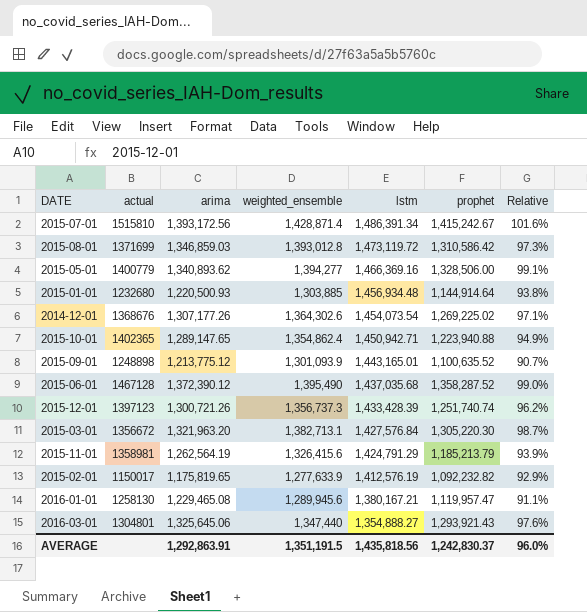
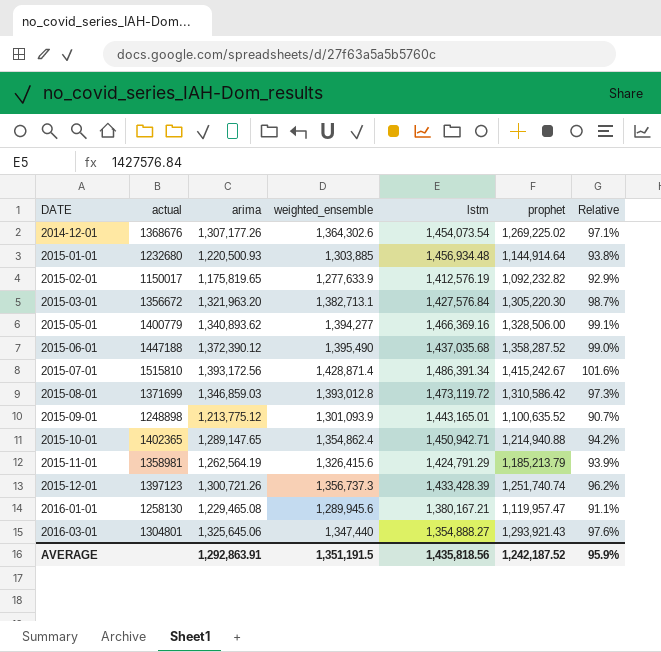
row order: lstm descending -> DATE ascending
2015-06-01 | actual: 1467128 -> 1447188
2015-10-01 | prophet: 1,223,940.88 -> 1,214,940.88
2015-10-01 | Relative: 94.9% -> 94.2%
AVERAGE | prophet: 1,242,830.37 -> 1,242,187.52
AVERAGE | Relative: 96.0% -> 95.9%

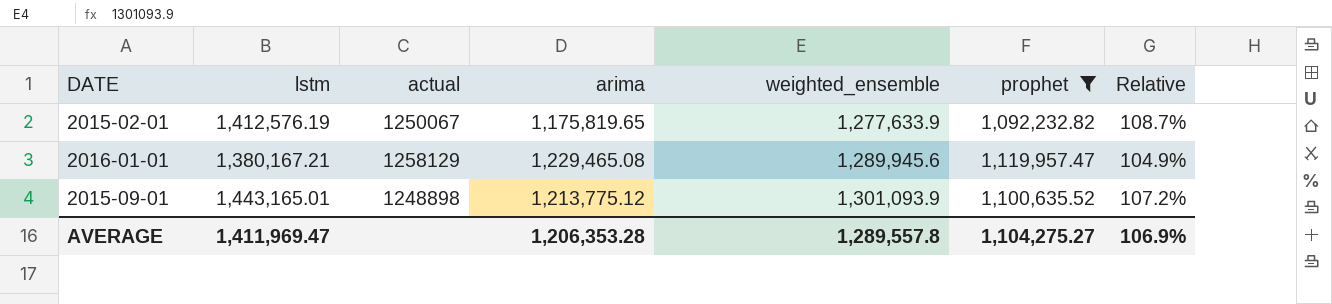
filter: none -> prophet <= 1,119,957.47
row order: DATE ascending -> weighted_ensemble ascending
column lstm | position: 5 -> 2
column Relative | formula: [prophet] / [arima] -> [weighted_ensemble] / [arima]
2015-02-01 | actual: 1150017 -> 1250067
2016-01-01 | actual: 1258130 -> 1258129
AVERAGE | lstm: 1,435,818.56 -> 1,411,969.47
AVERAGE | arima: 1,292,863.91 -> 1,206,353.28
AVERAGE | weighted_ensemble: 1,351,191.5 -> 1,289,557.8
AVERAGE | prophet: 1,242,187.52 -> 1,104,275.27
AVERAGE | Relative: 95.9% -> 106.9%

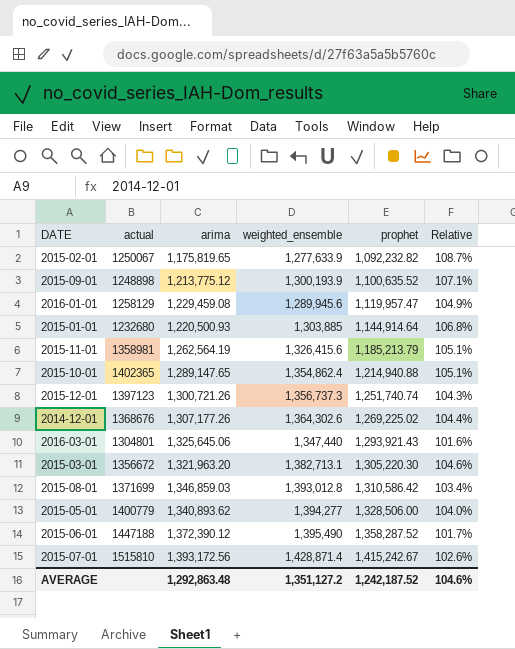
filter: prophet <= 1,119,957.47 -> none
row order: weighted_ensemble ascending -> prophet ascending
column lstm | position: 2 -> none
2015-09-01 | weighted_ensemble: 1,301,093.9 -> 1,300,193.9
2015-09-01 | Relative: 107.2% -> 107.1%
2016-01-01 | arima: 1,229,465.08 -> 1,229,459.08
AVERAGE | arima: 1,206,353.28 -> 1,292,863.48
AVERAGE | weighted_ensemble: 1,289,557.8 -> 1,351,127.2
AVERAGE | prophet: 1,104,275.27 -> 1,242,187.52
AVERAGE | Relative: 106.9% -> 104.6%

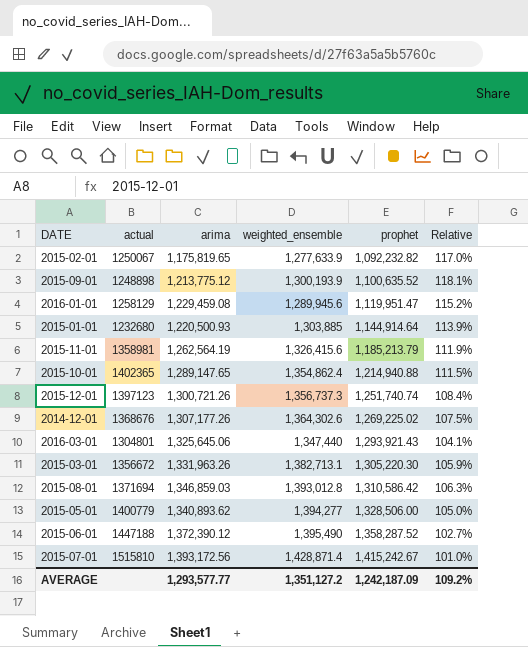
column Relative | formula: [weighted_ensemble] / [arima] -> [weighted_ensemble] / [prophet]
2016-01-01 | prophet: 1,119,957.47 -> 1,119,951.47
2015-03-01 | arima: 1,321,963.20 -> 1,331,963.26
2015-08-01 | actual: 1371699 -> 1371694
AVERAGE | arima: 1,292,863.48 -> 1,293,577.77
AVERAGE | prophet: 1,242,187.52 -> 1,242,187.09
AVERAGE | Relative: 104.6% -> 109.2%

